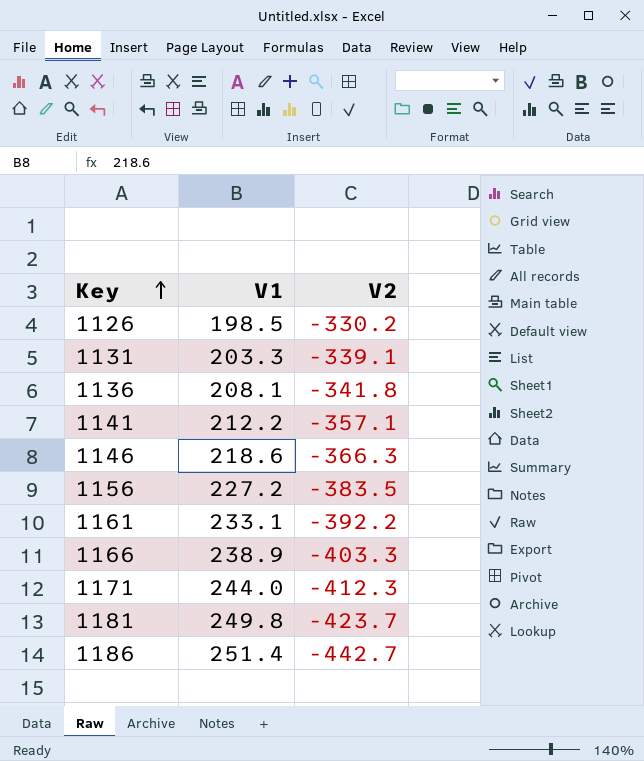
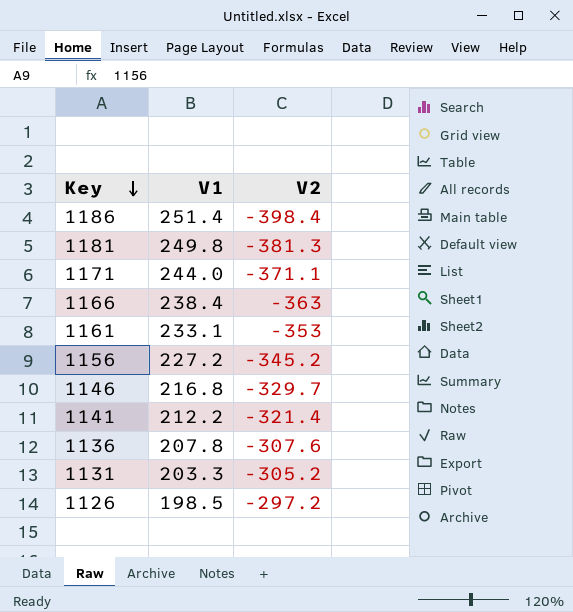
row order: Key ascending -> Key descending
1186 | V2: -442.7 -> -398.4
1181 | V2: -423.7 -> -381.3
1171 | V2: -412.3 -> -371.1
1166 | V1: 238.9 -> 238.4
1166 | V2: -403.3 -> -363
1161 | V2: -392.2 -> -353
1156 | V2: -383.5 -> -345.2
1146 | V1: 218.6 -> 216.8
1146 | V2: -366.3 -> -329.7
1141 | V2: -357.1 -> -321.4
1136 | V1: 208.1 -> 207.8
1136 | V2: -341.8 -> -307.6
1131 | V2: -339.1 -> -305.2
1126 | V2: -330.2 -> -297.2

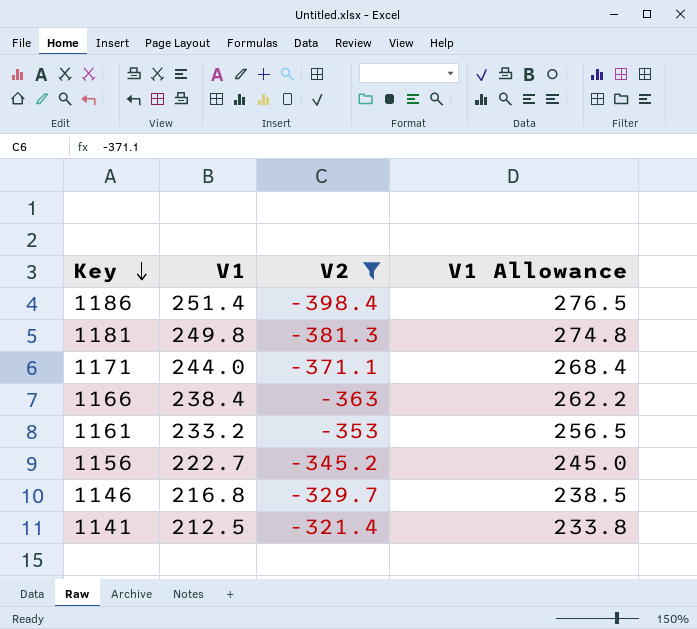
filter: none -> V2 <= -321.4
column V1 Allowance | formula: none -> [V1] * 1.1
1161 | V1: 233.1 -> 233.2
1156 | V1: 227.2 -> 222.7
1141 | V1: 212.2 -> 212.5

